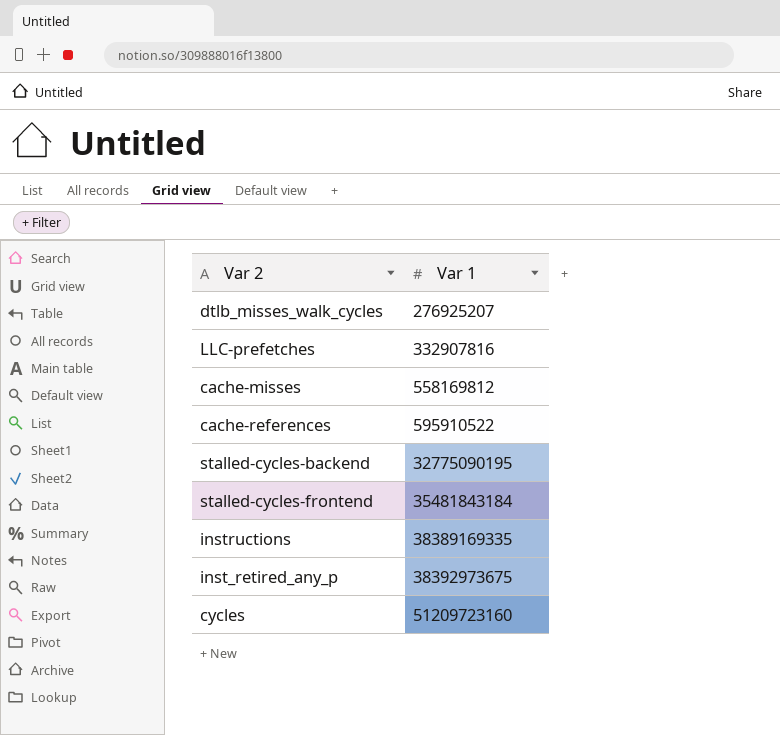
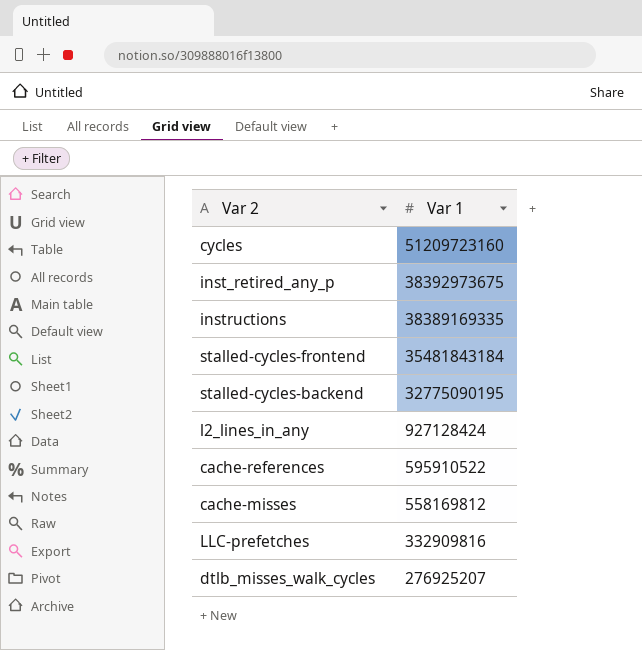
row order: Var 1 ascending -> Var 1 descending
row l2_lines_in_any: none -> 927128424
LLC-prefetches | Var 1: 332907816 -> 332909816

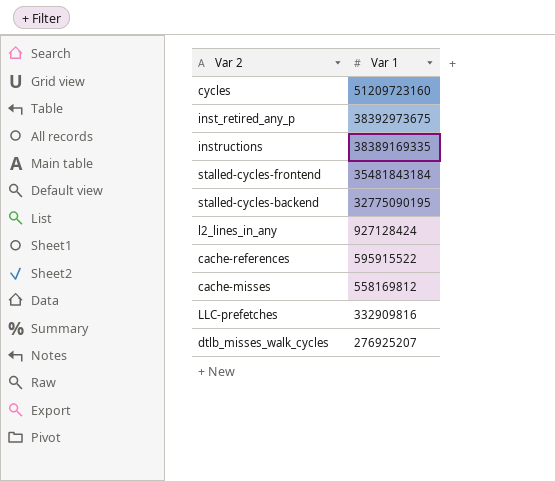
cache-references | Var 1: 595910522 -> 595915522

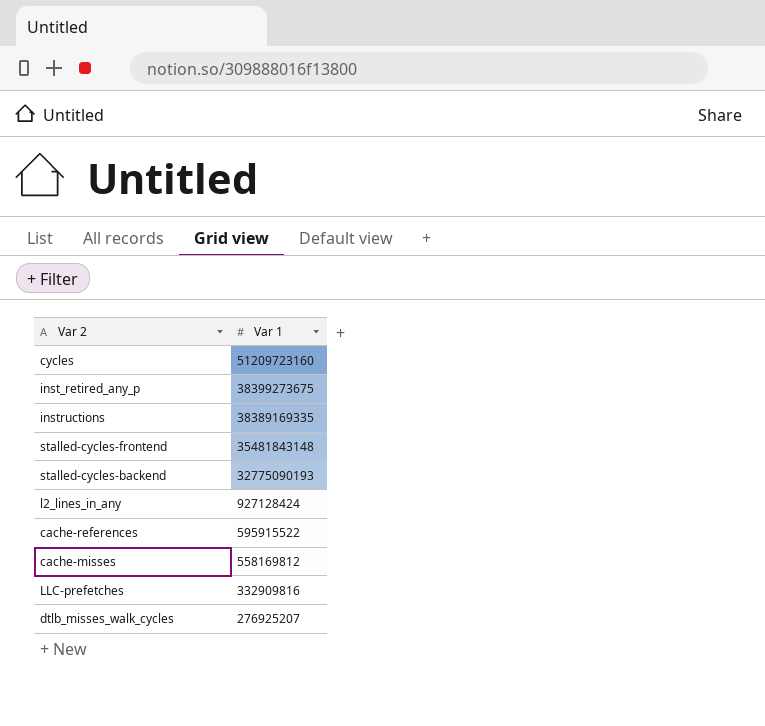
inst_retired_any_p | Var 1: 38392973675 -> 38399273675
stalled-cycles-frontend | Var 1: 35481843184 -> 35481843148
stalled-cycles-backend | Var 1: 32775090195 -> 32775090193

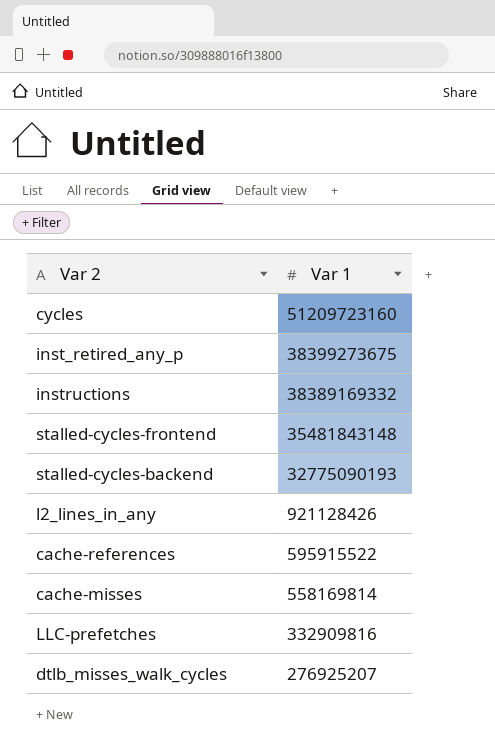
instructions | Var 1: 38389169335 -> 38389169332
l2_lines_in_any | Var 1: 927128424 -> 921128426
cache-misses | Var 1: 558169812 -> 558169814

